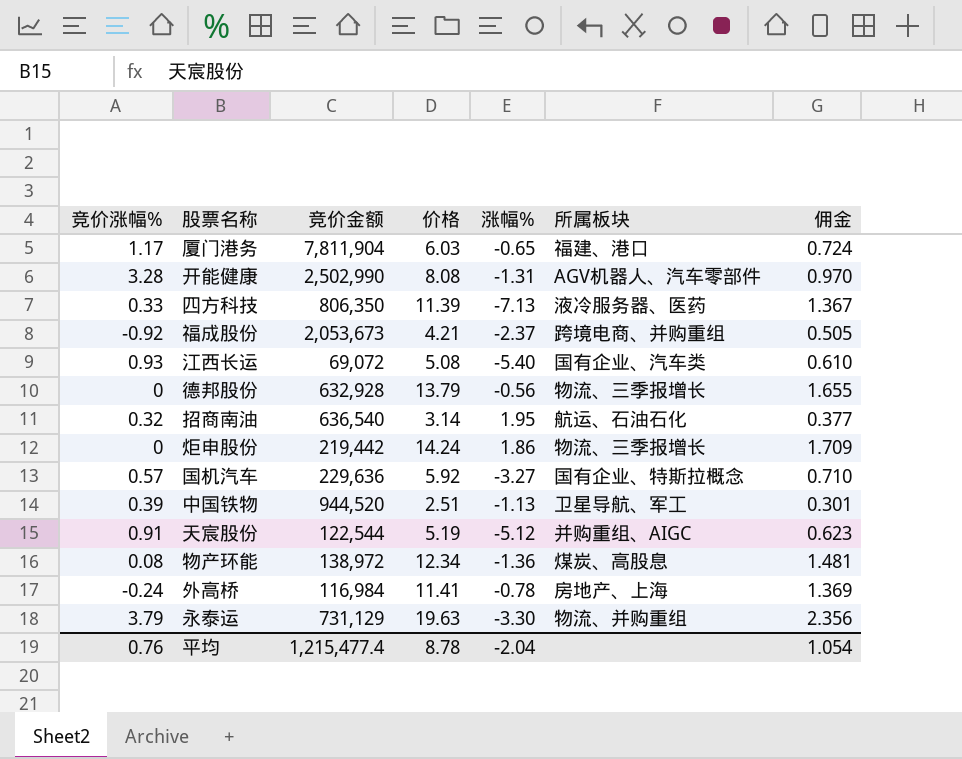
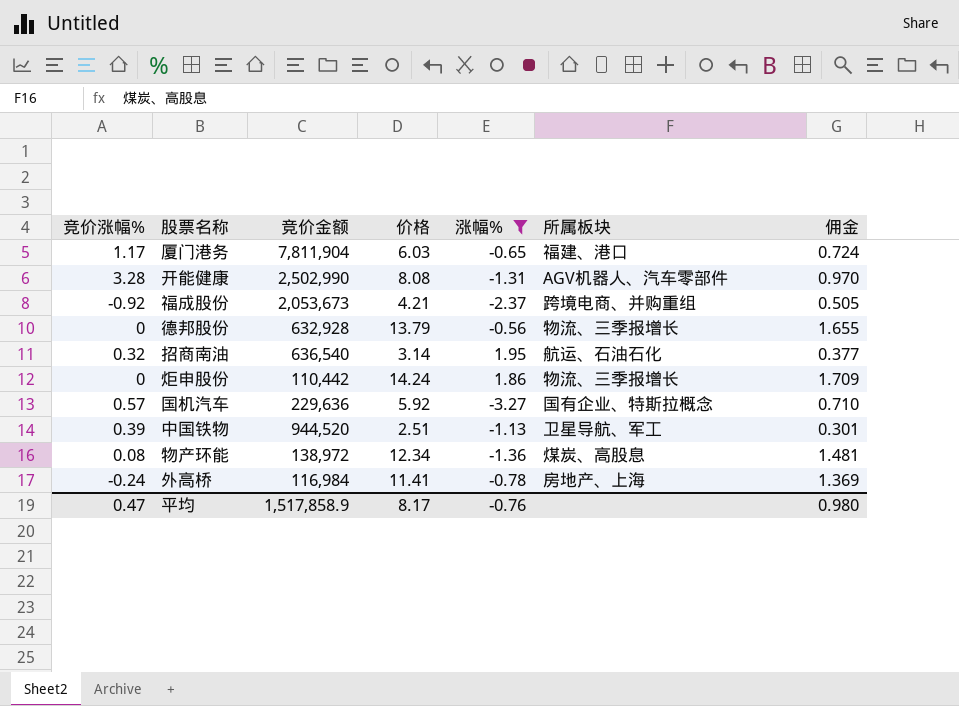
filter: none -> 涨幅% >= -3.27
炬申股份 | 竞价金额: 219,442 -> 110,442
平均 | 竞价涨幅%: 0.76 -> 0.47
平均 | 竞价金额: 1,215,477.4 -> 1,517,858.9
平均 | 价格: 8.78 -> 8.17
平均 | 涨幅%: -2.04 -> -0.76
平均 | 佣金: 1.054 -> 0.980

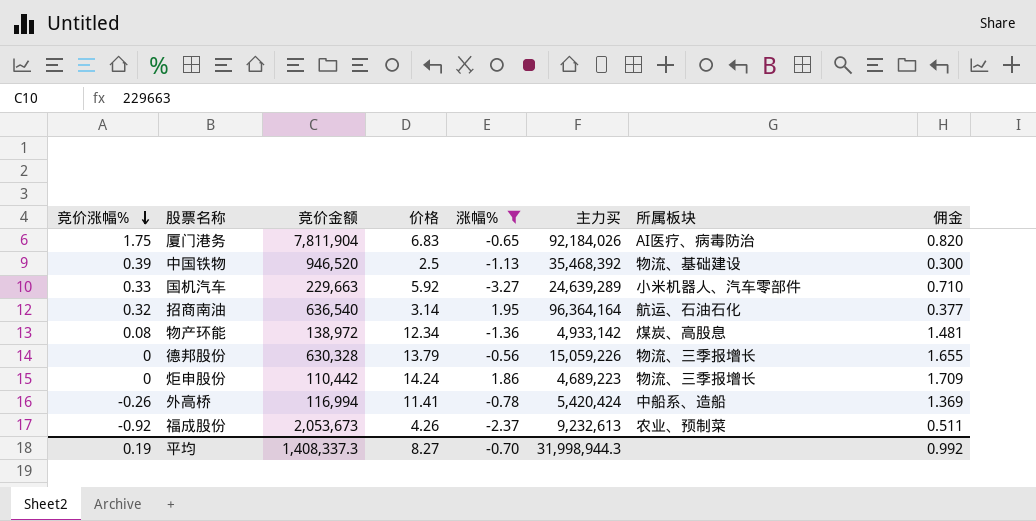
row order: none -> 竞价涨幅% descending
column 主力买 | position: none -> 6
row 开能健康: 3.28 | 2,502,990 | 8.08 | -1.31 | AGV机器人、汽车零部件 | 0.970 -> none
厦门港务 | 竞价涨幅%: 1.17 -> 1.75
厦门港务 | 价格: 6.03 -> 6.83
厦门港务 | 所属板块: 福建、港口 -> AI医疗、病毒防治
厦门港务 | 佣金: 0.724 -> 0.820
中国铁物 | 竞价金额: 944,520 -> 946,520
中国铁物 | 价格: 2.51 -> 2.5
中国铁物 | 所属板块: 卫星导航、军工 -> 物流、基础建设
中国铁物 | 佣金: 0.301 -> 0.300
国机汽车 | 竞价涨幅%: 0.57 -> 0.33
国机汽车 | 竞价金额: 229,636 -> 229,663
国机汽车 | 所属板块: 国有企业、特斯拉概念 -> 小米机器人、汽车零部件
德邦股份 | 竞价金额: 632,928 -> 630,328
外高桥 | 竞价涨幅%: -0.24 -> -0.26
外高桥 | 竞价金额: 116,984 -> 116,994
外高桥 | 所属板块: 房地产、上海 -> 中船系、造船
福成股份 | 价格: 4.21 -> 4.26
福成股份 | 所属板块: 跨境电商、并购重组 -> 农业、预制菜
福成股份 | 佣金: 0.505 -> 0.511
平均 | 竞价涨幅%: 0.47 -> 0.19
平均 | 竞价金额: 1,517,858.9 -> 1,408,337.3
平均 | 价格: 8.17 -> 8.27
平均 | 涨幅%: -0.76 -> -0.70
平均 | 佣金: 0.980 -> 0.992

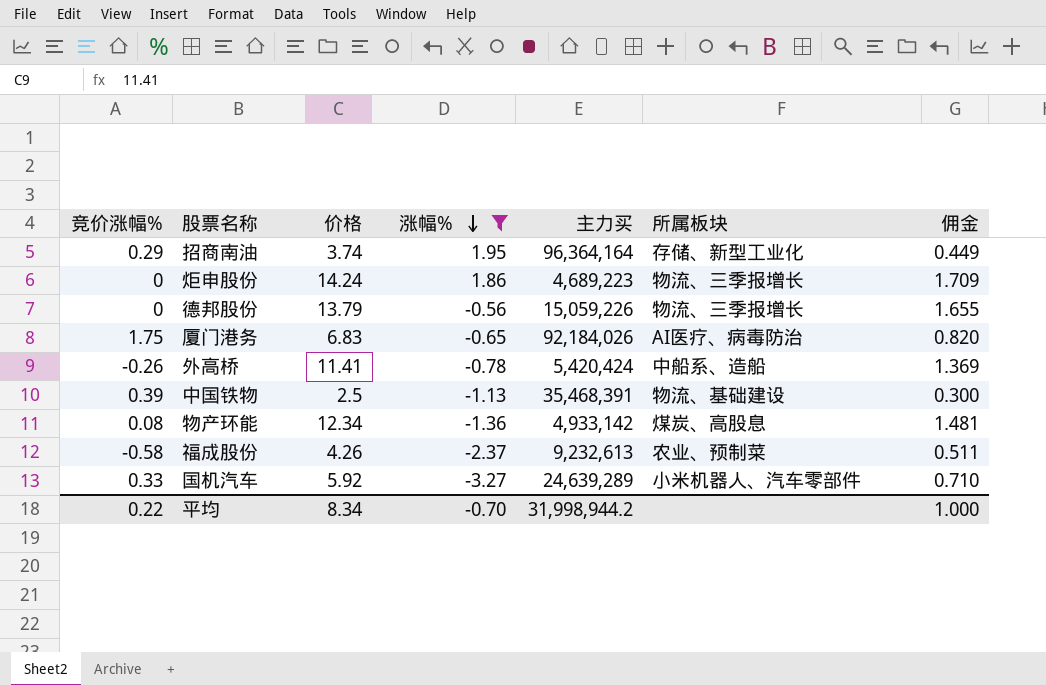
row order: 竞价涨幅% descending -> 涨幅% descending
column 竞价金额 | position: 3 -> none
招商南油 | 竞价涨幅%: 0.32 -> 0.29
招商南油 | 价格: 3.14 -> 3.74
招商南油 | 所属板块: 航运、石油石化 -> 存储、新型工业化
招商南油 | 佣金: 0.377 -> 0.449
中国铁物 | 主力买: 35,468,392 -> 35,468,391
福成股份 | 竞价涨幅%: -0.92 -> -0.58
平均 | 竞价涨幅%: 0.19 -> 0.22
平均 | 价格: 8.27 -> 8.34
平均 | 主力买: 31,998,944.3 -> 31,998,944.2
平均 | 佣金: 0.992 -> 1.000

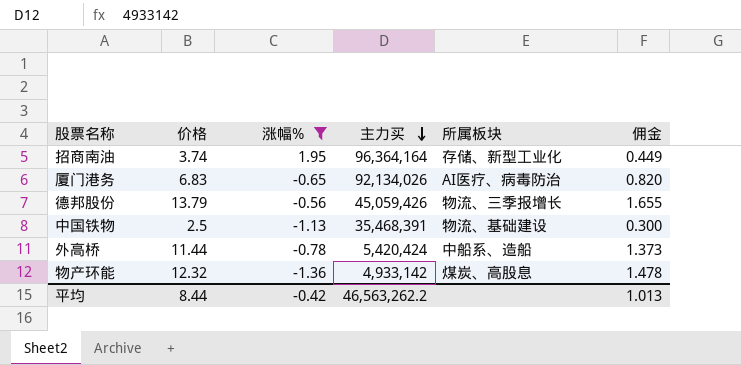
row order: 涨幅% descending -> 主力买 descending
column 竞价涨幅% | position: 1 -> none
row 炬申股份: 0 | 14.24 | 1.86 | 4,689,223 | 物流、三季报增长 | 1.709 -> none
row 福成股份: -0.58 | 4.26 | -2.37 | 9,232,613 | 农业、预制菜 | 0.511 -> none
row 国机汽车: 0.33 | 5.92 | -3.27 | 24,639,289 | 小米机器人、汽车零部件 | 0.710 -> none
厦门港务 | 主力买: 92,184,026 -> 92,134,026
德邦股份 | 主力买: 15,059,226 -> 45,059,426
外高桥 | 价格: 11.41 -> 11.44
外高桥 | 佣金: 1.369 -> 1.373
物产环能 | 价格: 12.34 -> 12.32
物产环能 | 佣金: 1.481 -> 1.478
平均 | 价格: 8.34 -> 8.44
平均 | 涨幅%: -0.70 -> -0.42
平均 | 主力买: 31,998,944.2 -> 46,563,262.2
平均 | 佣金: 1.000 -> 1.013

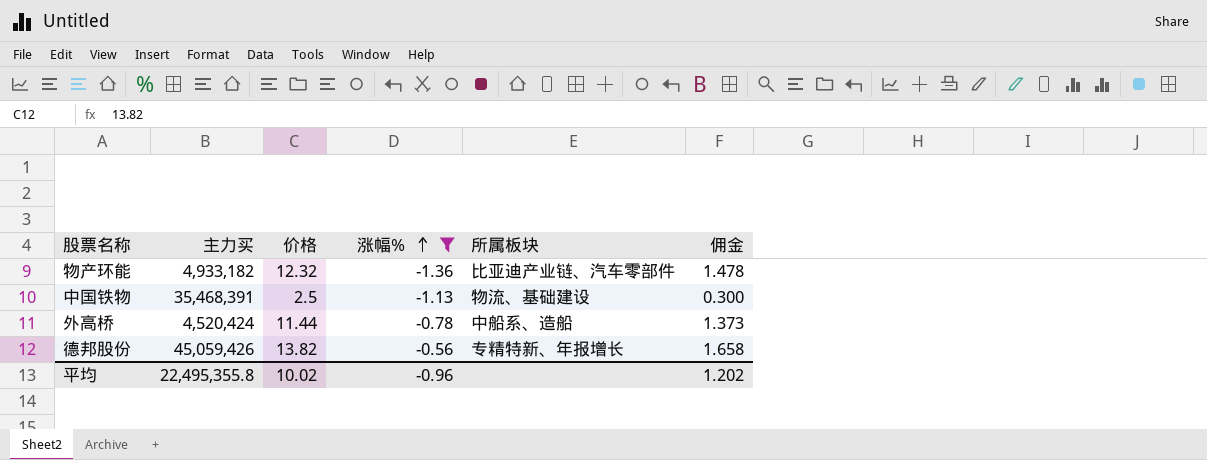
row order: 主力买 descending -> 涨幅% ascending
column 主力买 | position: 4 -> 2
row 招商南油: 3.74 | 1.95 | 96,364,164 | 存储、新型工业化 | 0.449 -> none
row 厦门港务: 6.83 | -0.65 | 92,134,026 | AI医疗、病毒防治 | 0.820 -> none
物产环能 | 主力买: 4,933,142 -> 4,933,182
物产环能 | 所属板块: 煤炭、高股息 -> 比亚迪产业链、汽车零部件
外高桥 | 主力买: 5,420,424 -> 4,520,424
德邦股份 | 价格: 13.79 -> 13.82
德邦股份 | 所属板块: 物流、三季报增长 -> 专精特新、年报增长
德邦股份 | 佣金: 1.655 -> 1.658
平均 | 主力买: 46,563,262.2 -> 22,495,355.8
平均 | 价格: 8.44 -> 10.02
平均 | 涨幅%: -0.42 -> -0.96
平均 | 佣金: 1.013 -> 1.202

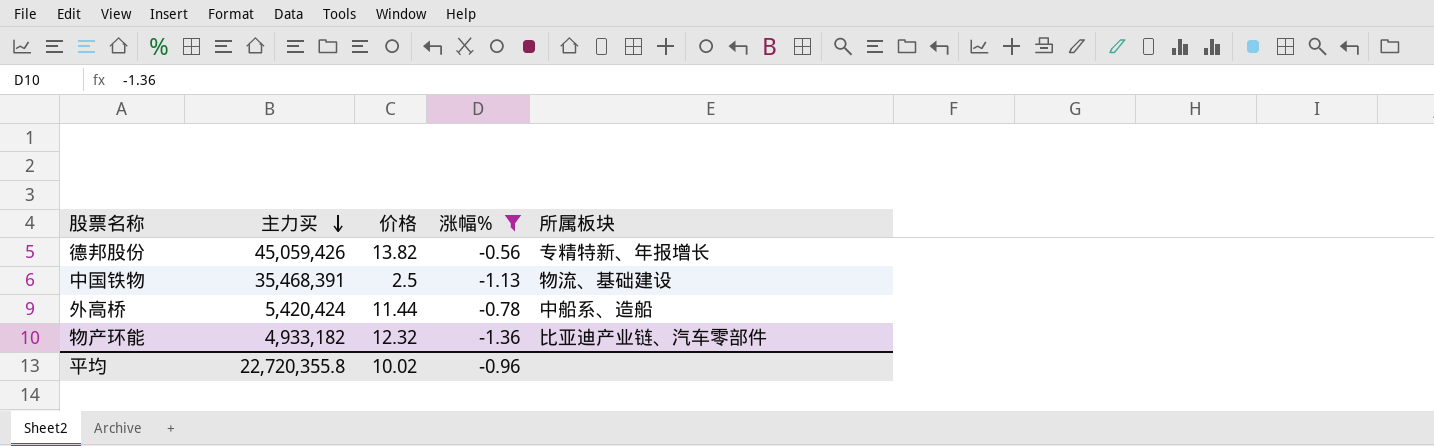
row order: 涨幅% ascending -> 主力买 descending
column 佣金 | formula: [价格] * 0.12 -> none
外高桥 | 主力买: 4,520,424 -> 5,420,424
平均 | 主力买: 22,495,355.8 -> 22,720,355.8

